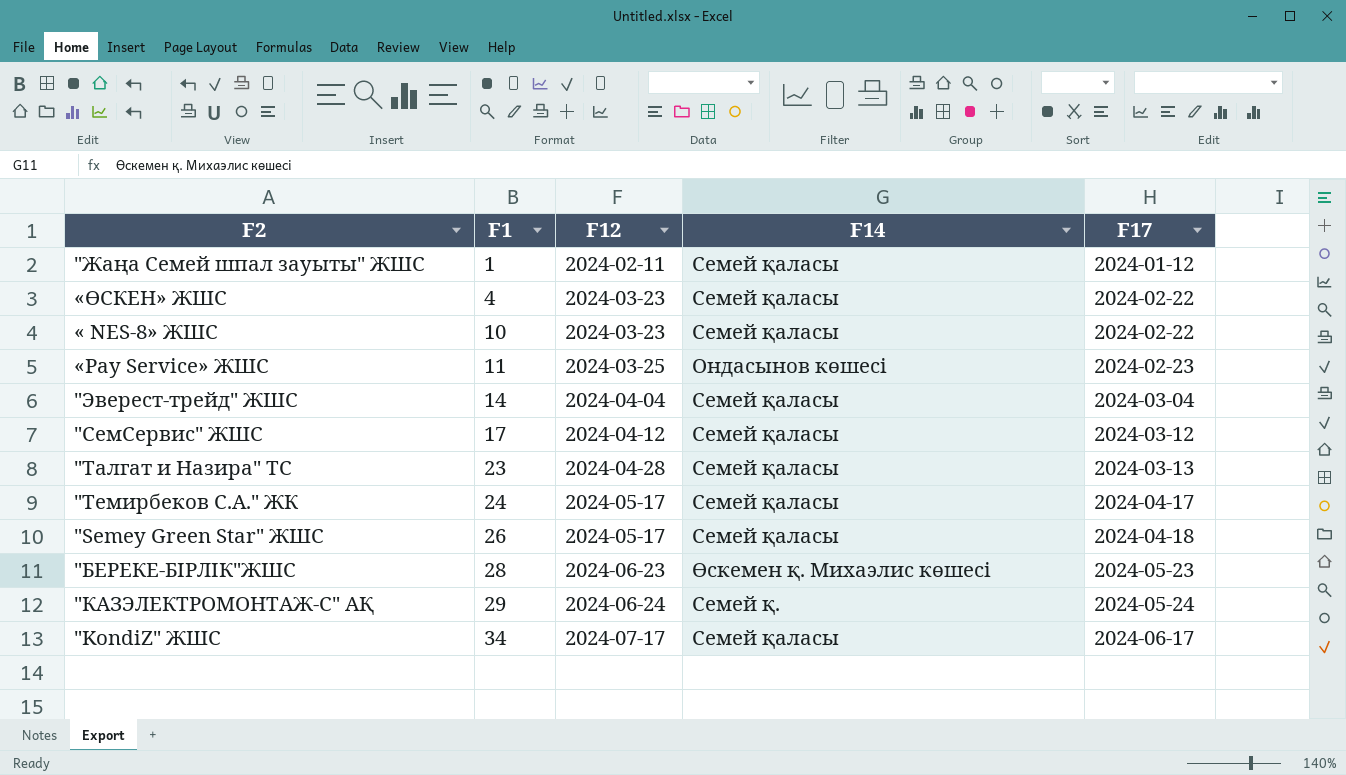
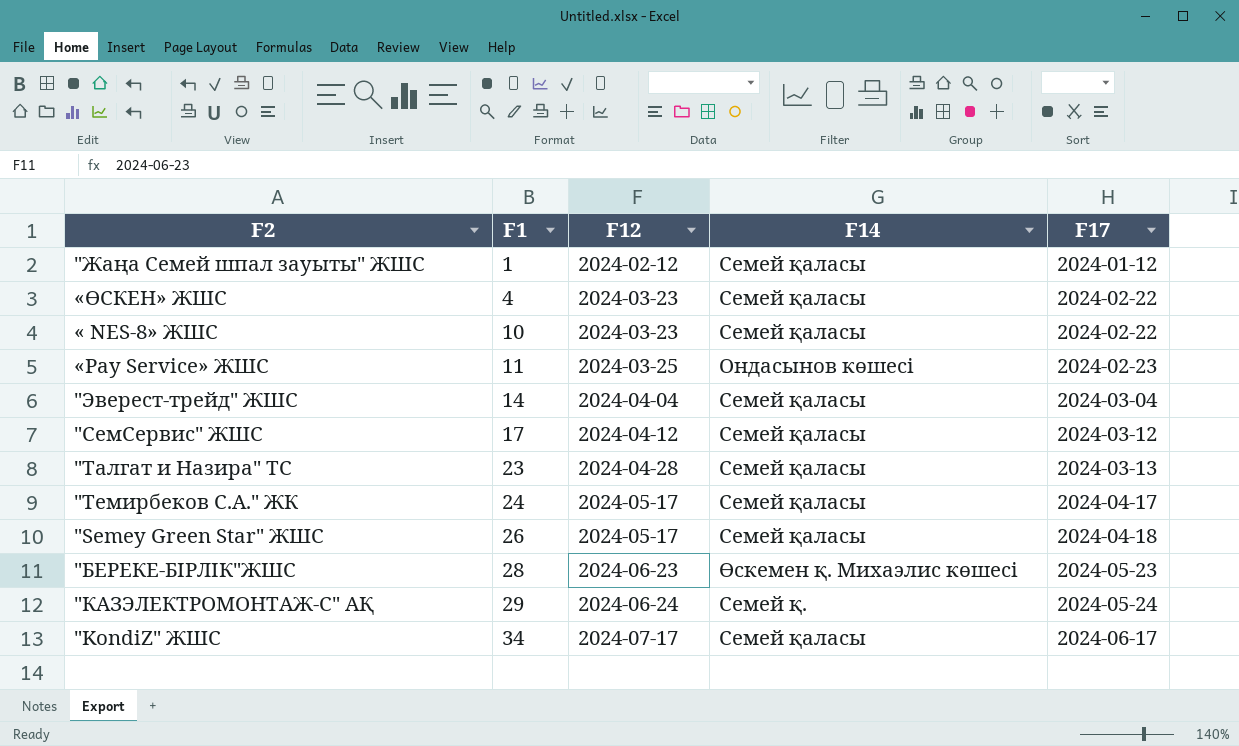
"Жаңа Семей шпал зауыты" ЖШС | F12: 2024-02-11 -> 2024-02-12

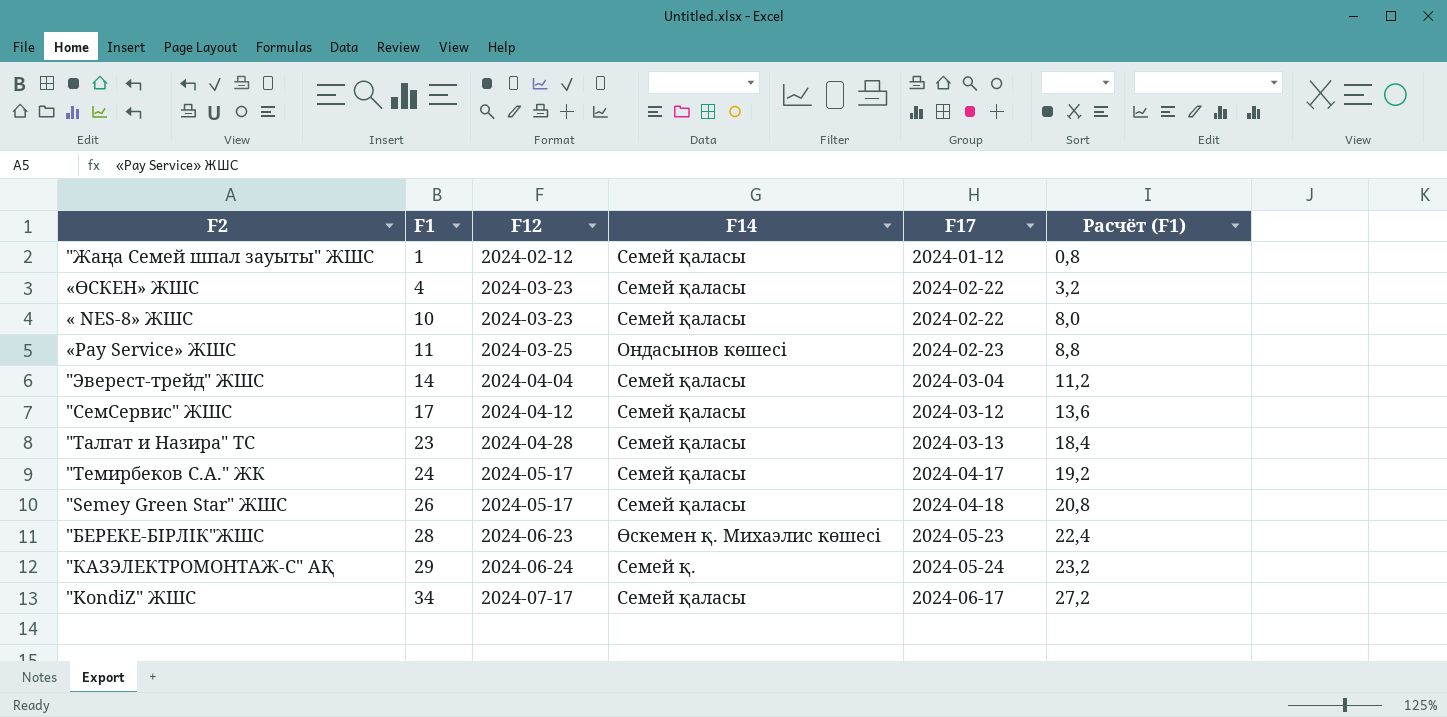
column Расчёт (F1) | formula: none -> [F1] * 0,8

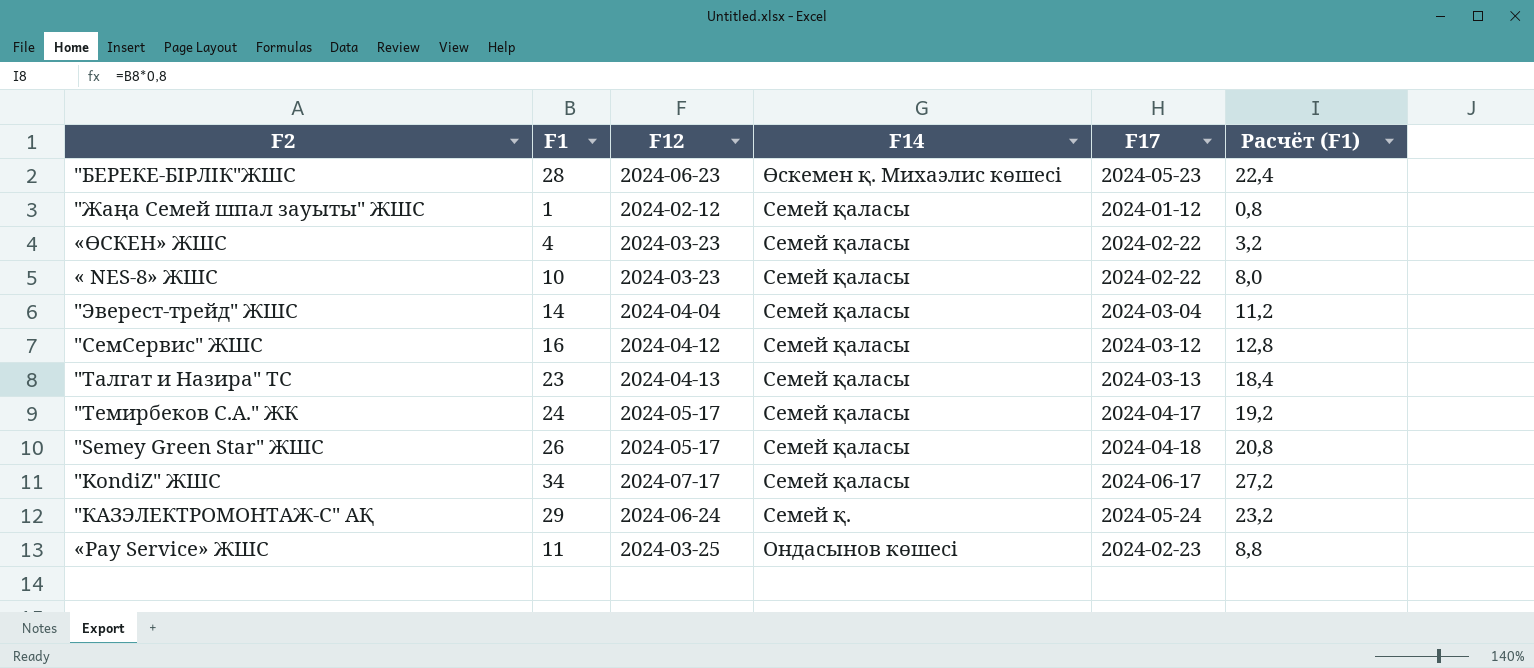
row order: F1 ascending -> F14 descending
"СемСервис" ЖШС | F1: 17 -> 16
"СемСервис" ЖШС | Расчёт (F1): 13,6 -> 12,8
"Талгат и Назира" ТС | F12: 2024-04-28 -> 2024-04-13

